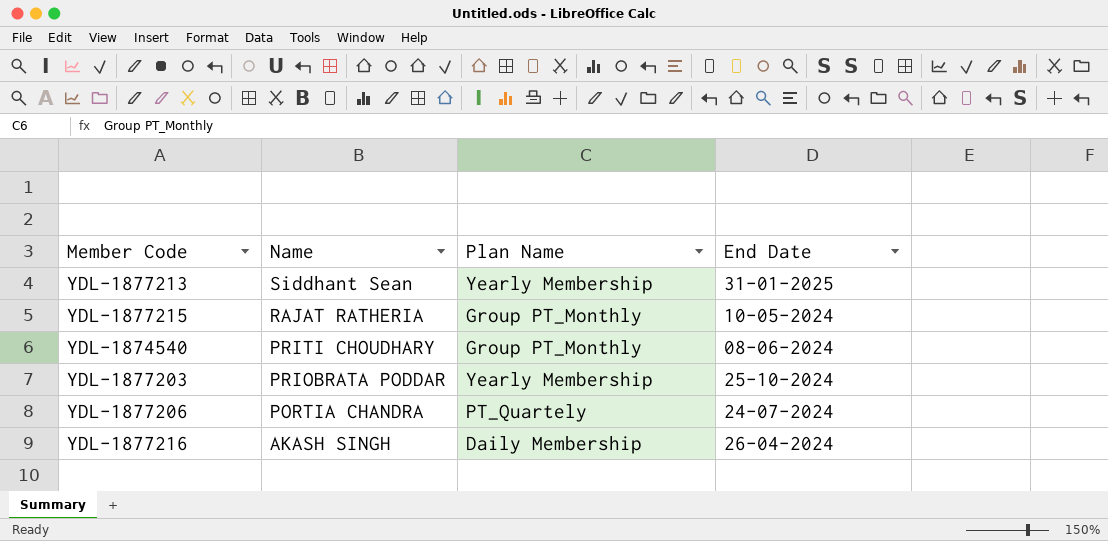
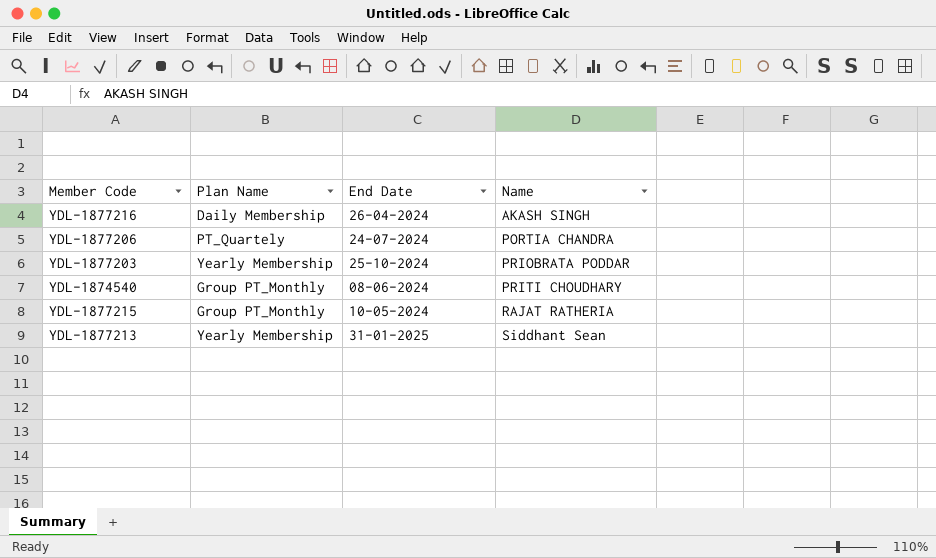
row order: Name descending -> Name ascending
column Name | position: 2 -> 4

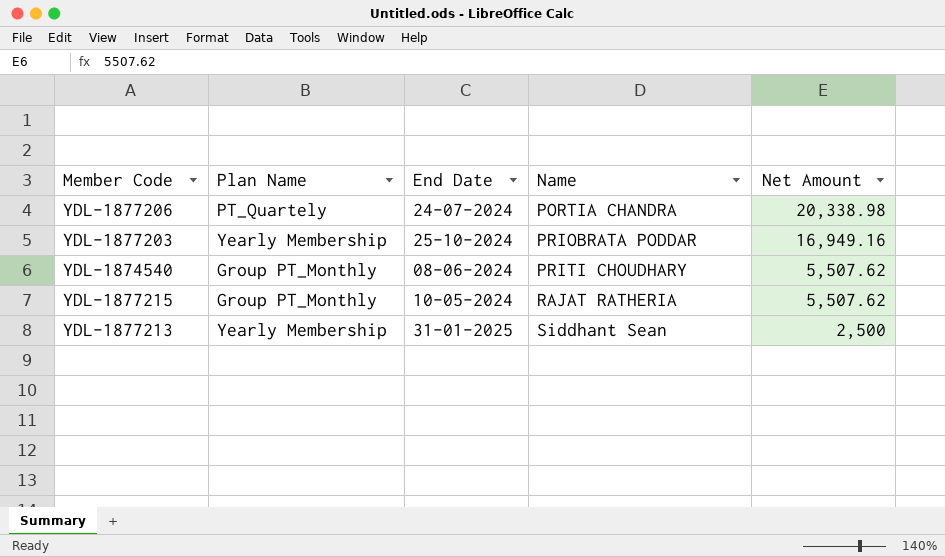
column Net Amount | position: none -> 5
row YDL-1877216: Daily Membership | 26-04-2024 | AKASH SINGH -> none

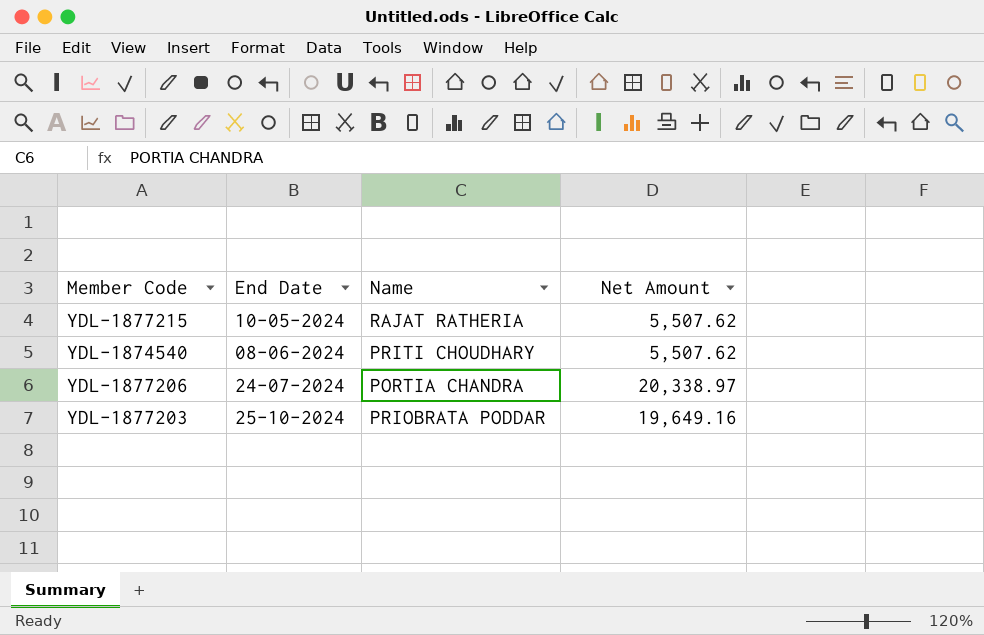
row order: Name ascending -> End Date ascending
column Plan Name | position: 2 -> none
row YDL-1877213: Yearly Membership | 31-01-2025 | Siddhant Sean | 2,500 -> none
YDL-1877206 | Net Amount: 20,338.98 -> 20,338.97
YDL-1877203 | Net Amount: 16,949.16 -> 19,649.16

